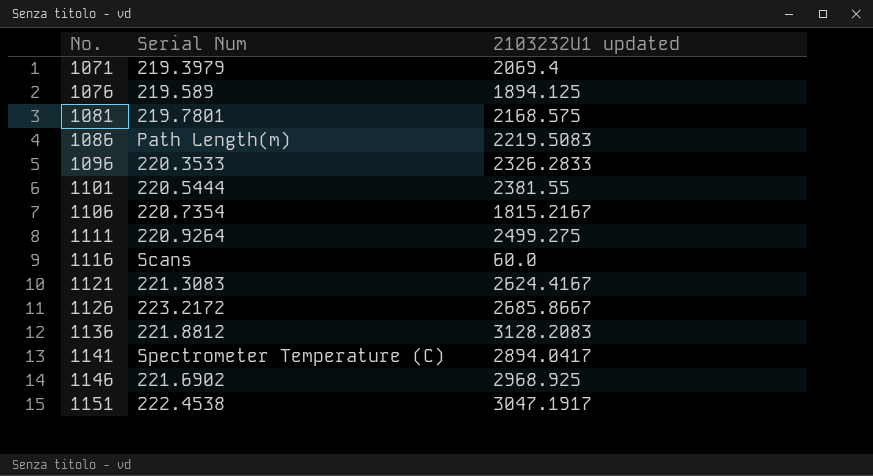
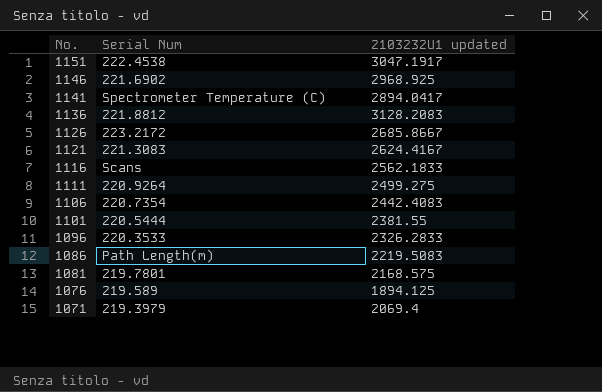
row order: No. ascending -> No. descending
1116 | 2103232U1 updated: 60.0 -> 2562.1833
1106 | 2103232U1 updated: 1815.2167 -> 2442.4083

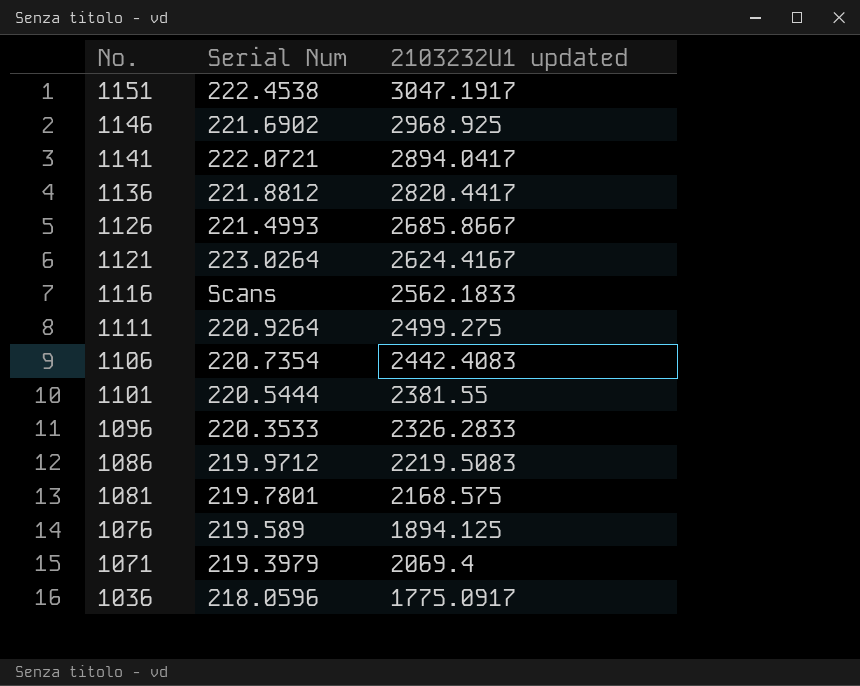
1141 | Serial Num: Spectrometer Temperature (C) -> 222.0721
1136 | 2103232U1 updated: 3128.2083 -> 2820.4417
1126 | Serial Num: 223.2172 -> 221.4993
1121 | Serial Num: 221.3083 -> 223.0264
1086 | Serial Num: Path Length(m) -> 219.9712
row 1036: none -> 218.0596 | 1775.0917

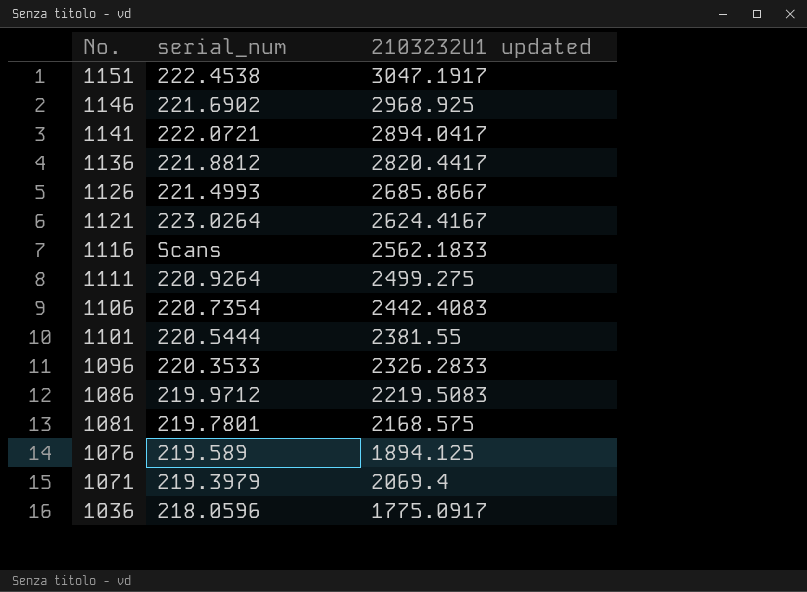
column name: Serial Num -> serial_num

